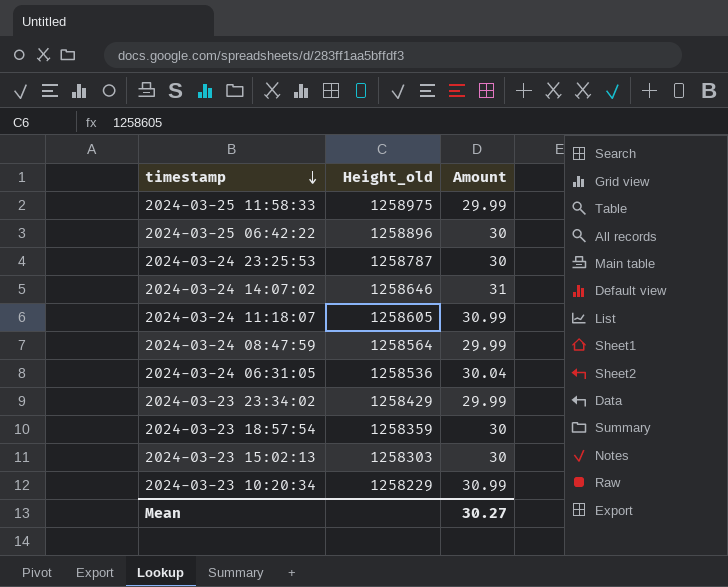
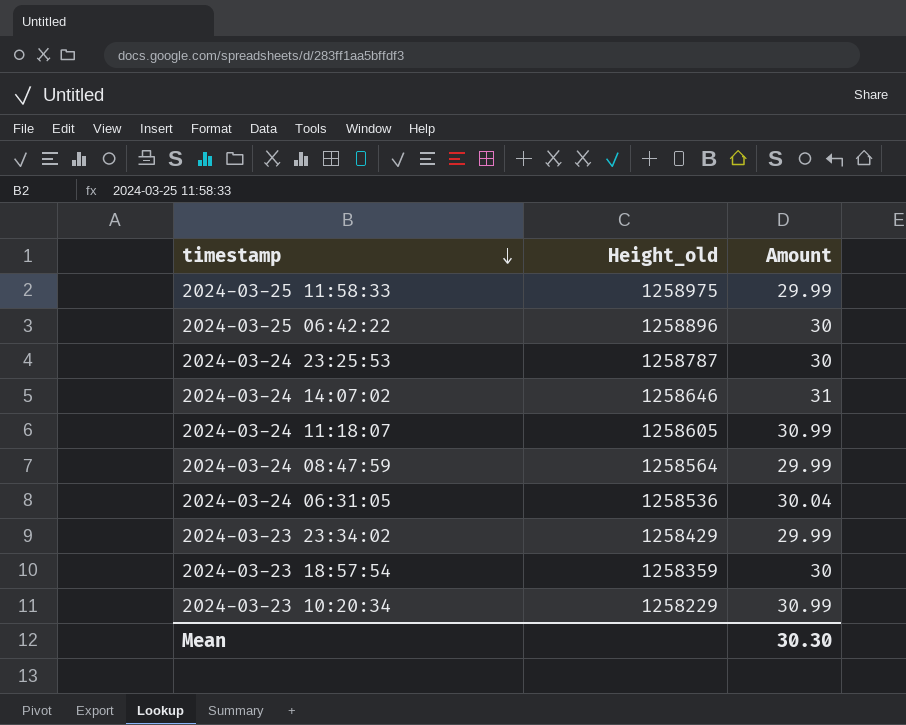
row 2024-03-23 15:02:13: 1258303 | 30 -> none
Mean | Amount: 30.27 -> 30.30

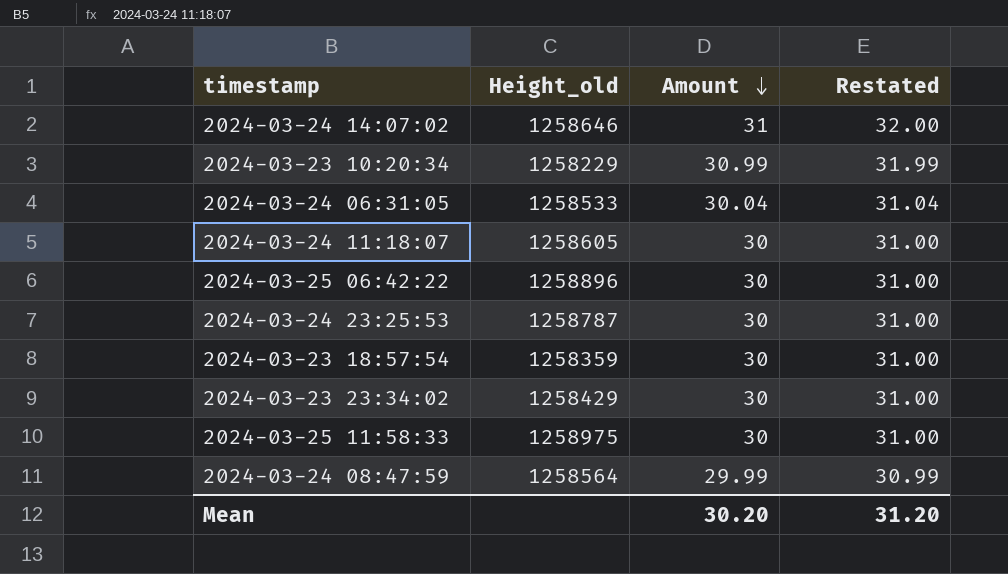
row order: timestamp descending -> Amount descending
column Restated | formula: none -> [Amount] + 1
2024-03-24 06:31:05 | Height_old: 1258536 -> 1258533
2024-03-24 11:18:07 | Amount: 30.99 -> 30
2024-03-23 23:34:02 | Amount: 29.99 -> 30
2024-03-25 11:58:33 | Amount: 29.99 -> 30
Mean | Amount: 30.30 -> 30.20

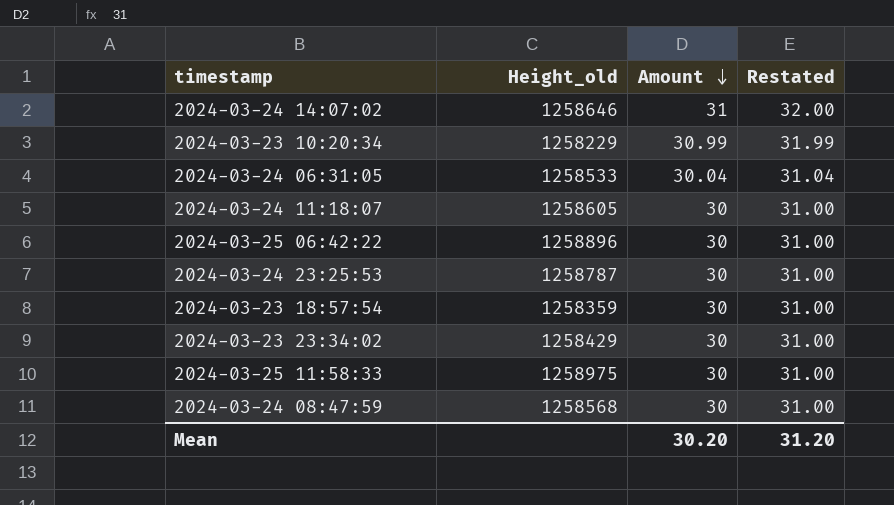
2024-03-24 08:47:59 | Height_old: 1258564 -> 1258568
2024-03-24 08:47:59 | Amount: 29.99 -> 30
2024-03-24 08:47:59 | Restated: 30.99 -> 31.00

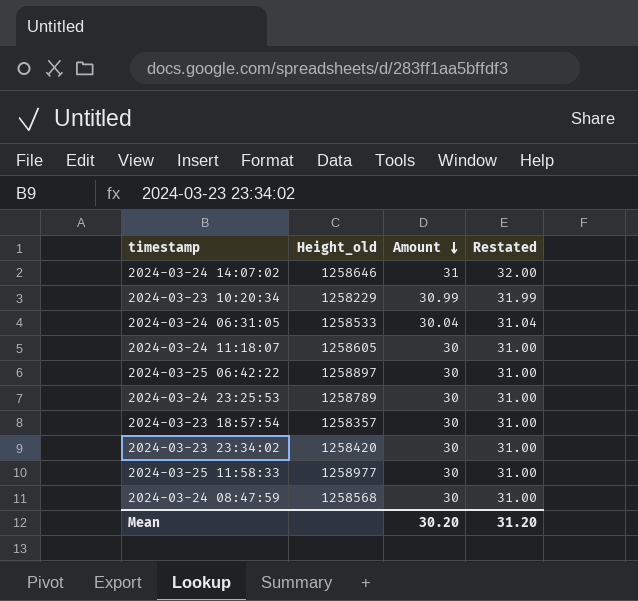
2024-03-25 06:42:22 | Height_old: 1258896 -> 1258897
2024-03-24 23:25:53 | Height_old: 1258787 -> 1258789
2024-03-23 18:57:54 | Height_old: 1258359 -> 1258357
2024-03-23 23:34:02 | Height_old: 1258429 -> 1258420
2024-03-25 11:58:33 | Height_old: 1258975 -> 1258977

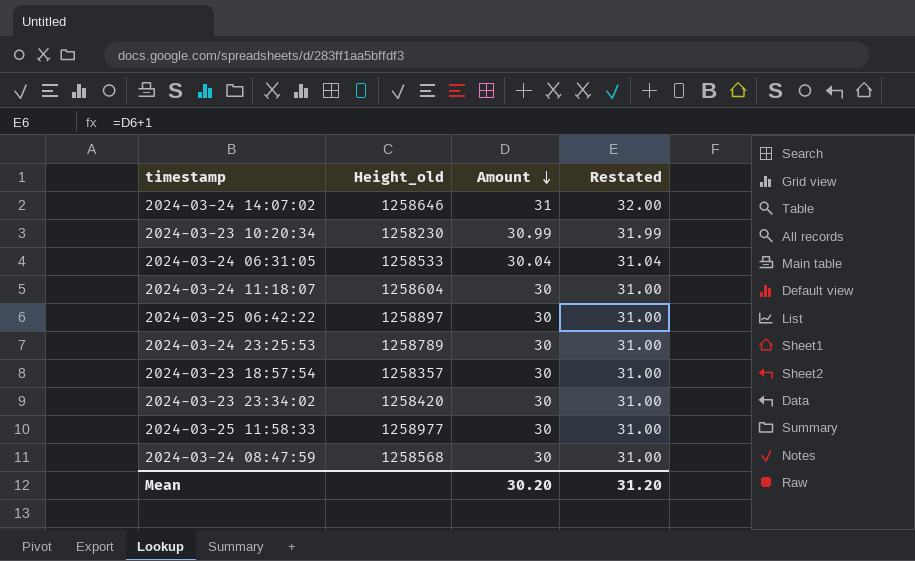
2024-03-23 10:20:34 | Height_old: 1258229 -> 1258230
2024-03-24 11:18:07 | Height_old: 1258605 -> 1258604

